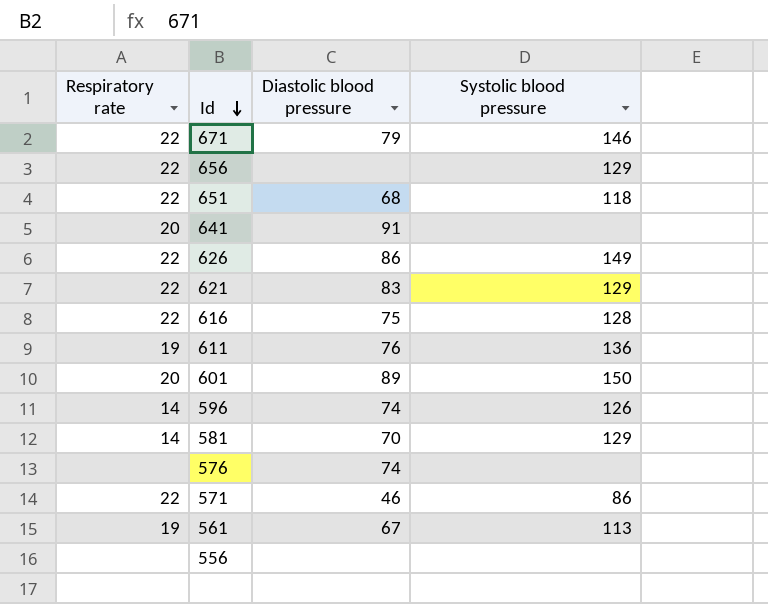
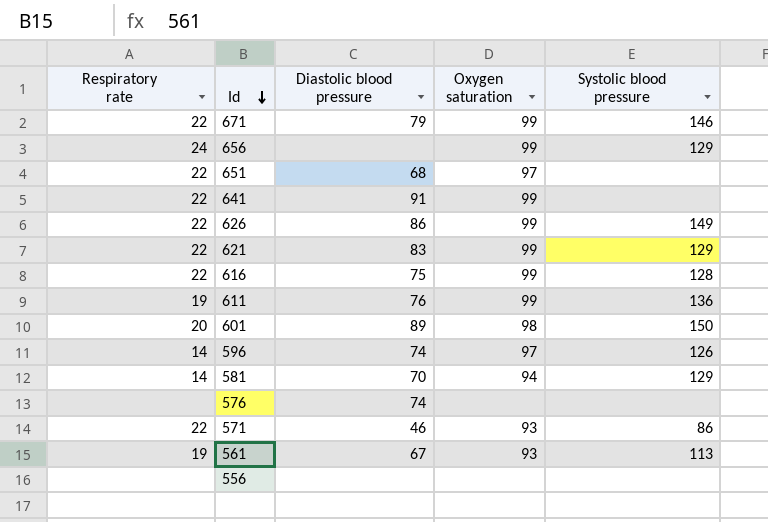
column Oxygen saturation | position: none -> 4
656 | Respiratory rate: 22 -> 24
651 | Systolic blood pressure: 118 -> none
641 | Respiratory rate: 20 -> 22

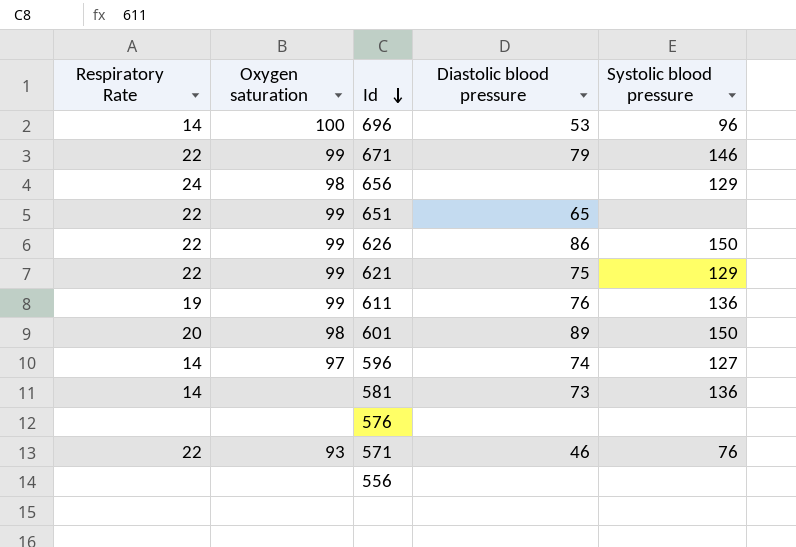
column name: Respiratory rate -> Respiratory Rate
column Oxygen saturation | position: 4 -> 2
row 641: 22 | 91 | 99 | none -> none
row 616: 22 | 75 | 99 | 128 -> none
row 561: 19 | 67 | 93 | 113 -> none
row 696: none -> 14 | 100 | 53 | 96
656 | Oxygen saturation: 99 -> 98
651 | Oxygen saturation: 97 -> 99
651 | Diastolic blood pressure: 68 -> 65
626 | Systolic blood pressure: 149 -> 150
621 | Diastolic blood pressure: 83 -> 75
596 | Systolic blood pressure: 126 -> 127
581 | Oxygen saturation: 94 -> none
581 | Diastolic blood pressure: 70 -> 73
581 | Systolic blood pressure: 129 -> 136
576 | Diastolic blood pressure: 74 -> none
571 | Systolic blood pressure: 86 -> 76

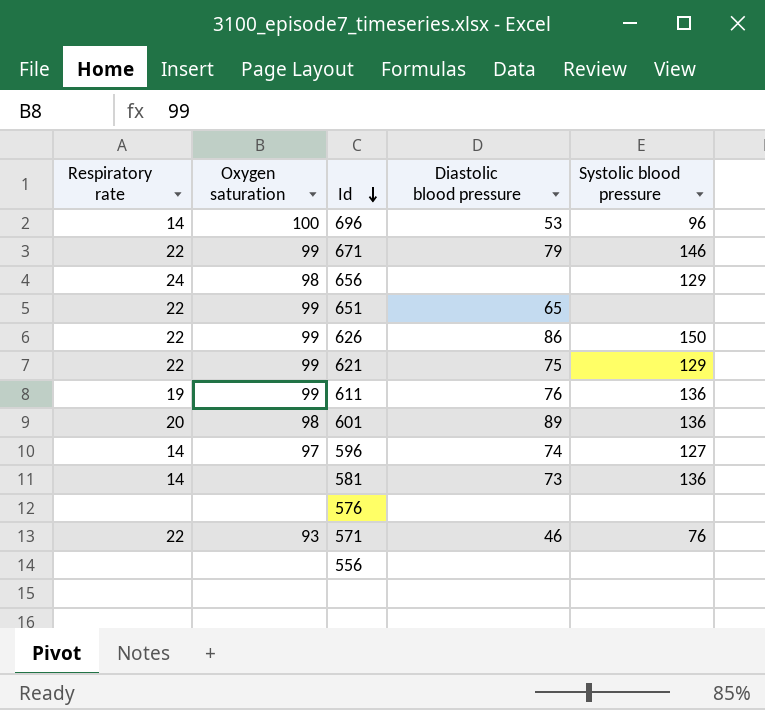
column name: Respiratory Rate -> Respiratory rate
601 | Systolic blood pressure: 150 -> 136

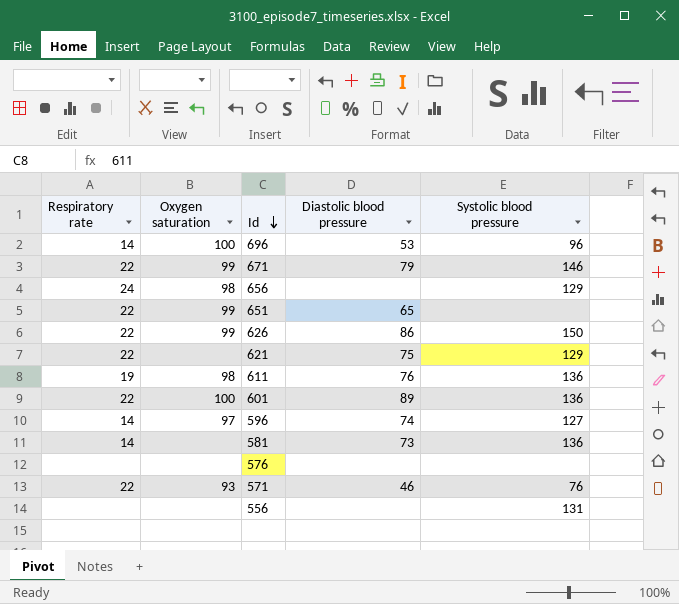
621 | Oxygen saturation: 99 -> none
611 | Oxygen saturation: 99 -> 98
601 | Respiratory rate: 20 -> 22
601 | Oxygen saturation: 98 -> 100
556 | Systolic blood pressure: none -> 131

